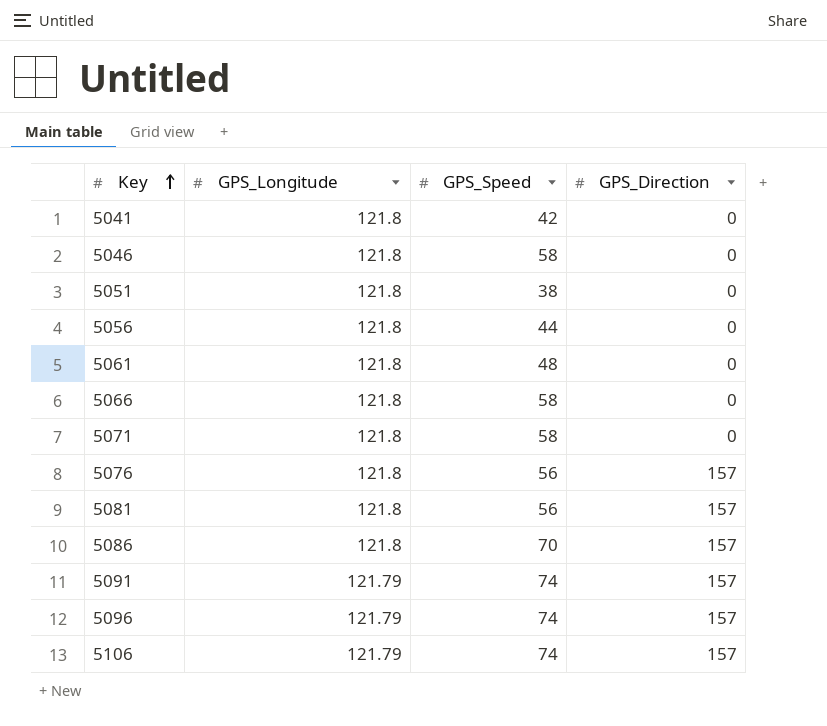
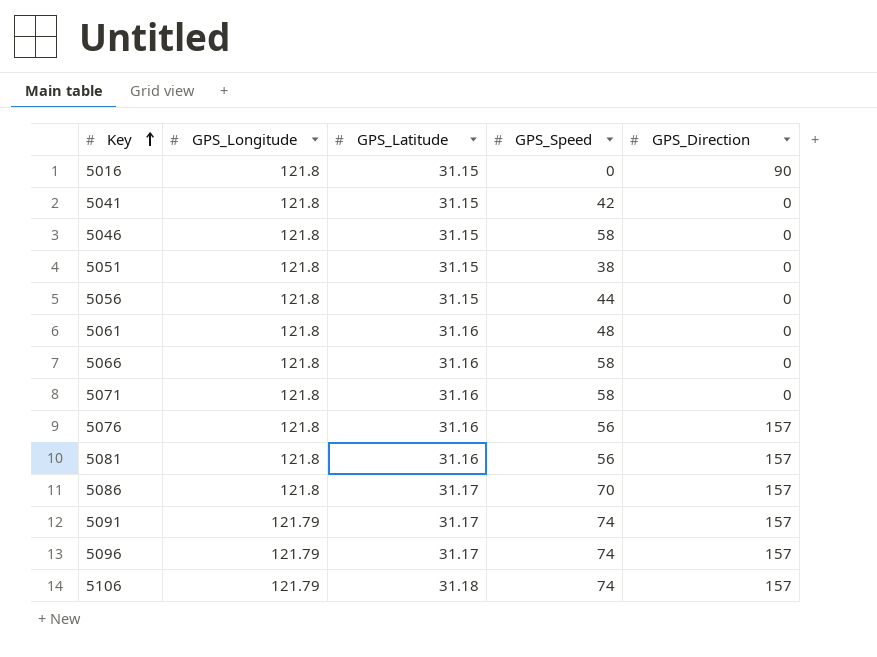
column GPS_Latitude | position: none -> 3
row 5016: none -> 121.8 | 31.15 | 0 | 90

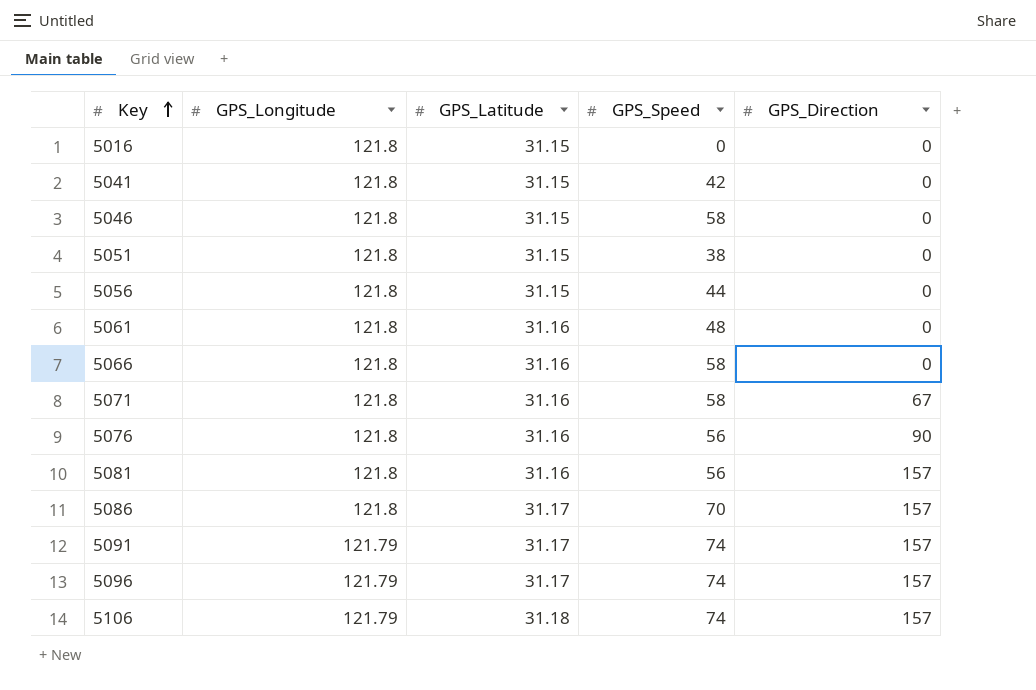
5016 | GPS_Direction: 90 -> 0
5071 | GPS_Direction: 0 -> 67
5076 | GPS_Direction: 157 -> 90

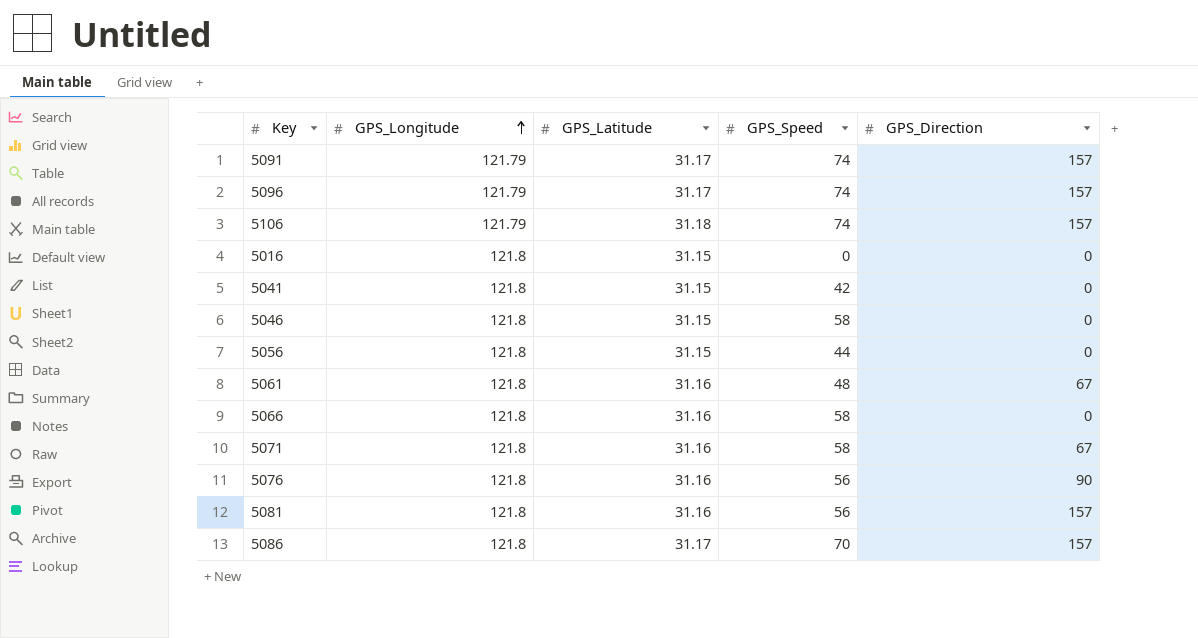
row order: Key ascending -> GPS_Longitude ascending
row 5051: 121.8 | 31.15 | 38 | 0 -> none
5061 | GPS_Direction: 0 -> 67

